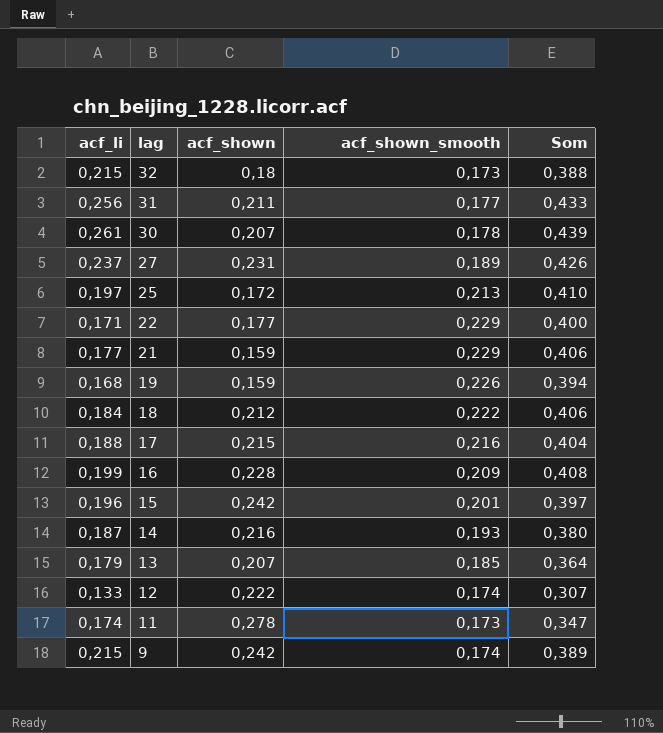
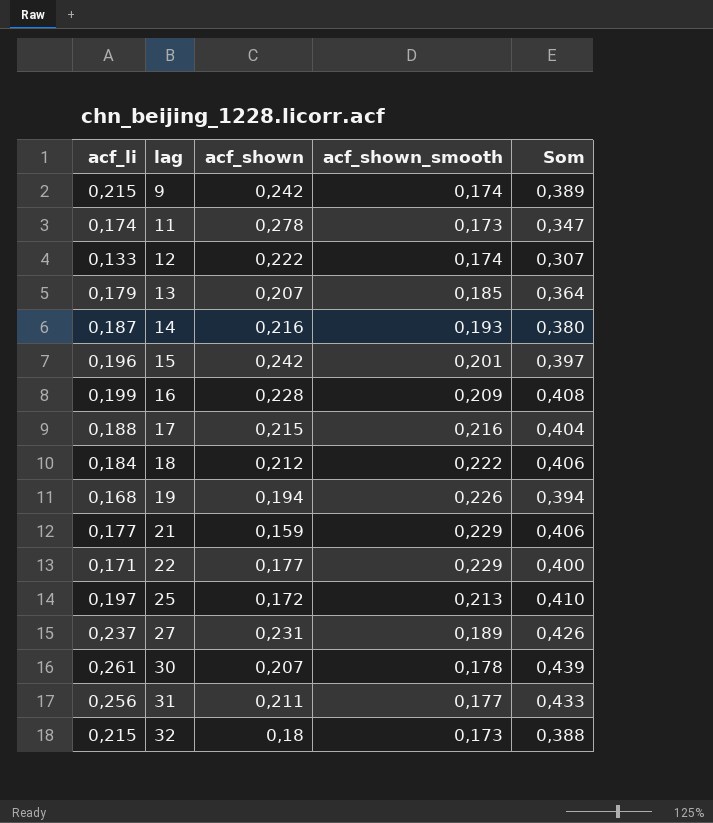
row order: lag descending -> lag ascending
19 | acf_shown: 0,159 -> 0,194

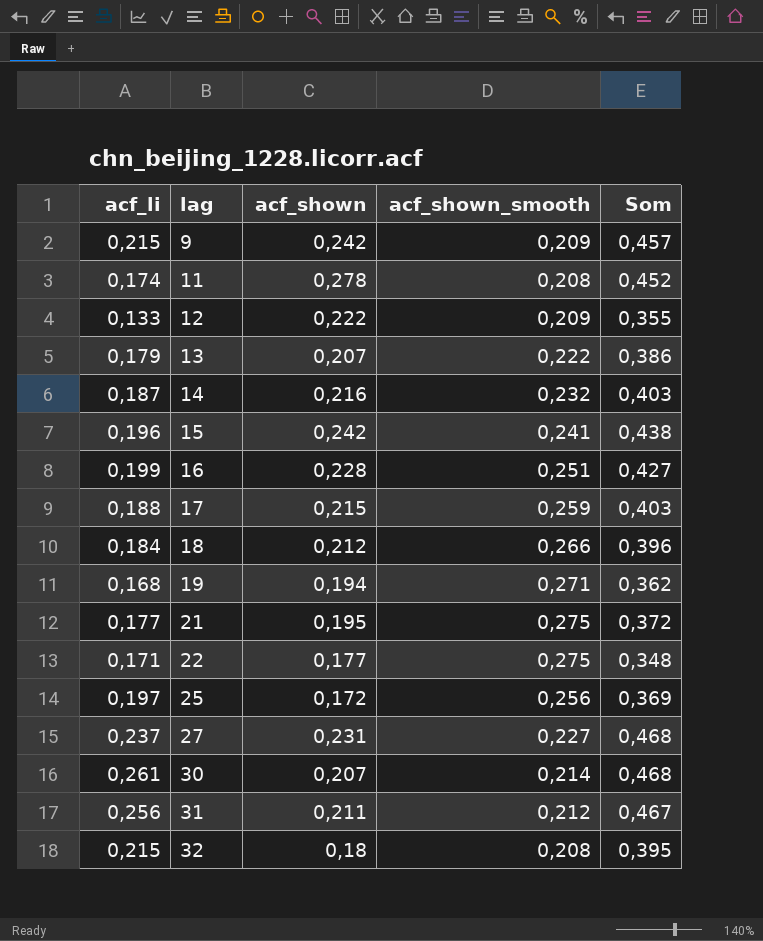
column Som | formula: [acf_li] + [acf_shown_smooth] -> [acf_li] + [acf_shown]
9 | acf_shown_smooth: 0,174 -> 0,209
11 | acf_shown_smooth: 0,173 -> 0,208
12 | acf_shown_smooth: 0,174 -> 0,209
13 | acf_shown_smooth: 0,185 -> 0,222
14 | acf_shown_smooth: 0,193 -> 0,232
15 | acf_shown_smooth: 0,201 -> 0,241
16 | acf_shown_smooth: 0,209 -> 0,251
17 | acf_shown_smooth: 0,216 -> 0,259
18 | acf_shown_smooth: 0,222 -> 0,266
19 | acf_shown_smooth: 0,226 -> 0,271
21 | acf_shown: 0,159 -> 0,195
21 | acf_shown_smooth: 0,229 -> 0,275
22 | acf_shown_smooth: 0,229 -> 0,275
25 | acf_shown_smooth: 0,213 -> 0,256
27 | acf_shown_smooth: 0,189 -> 0,227
30 | acf_shown_smooth: 0,178 -> 0,214
31 | acf_shown_smooth: 0,177 -> 0,212
32 | acf_shown_smooth: 0,173 -> 0,208

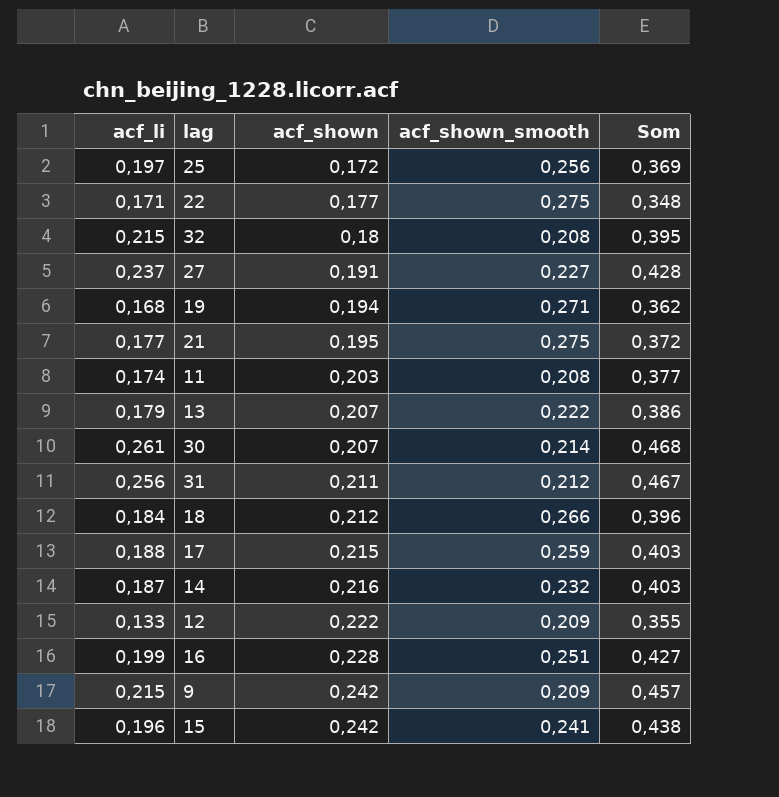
row order: lag ascending -> acf_shown ascending
27 | acf_shown: 0,231 -> 0,191
27 | Som: 0,468 -> 0,428
11 | acf_shown: 0,278 -> 0,203
11 | Som: 0,452 -> 0,377

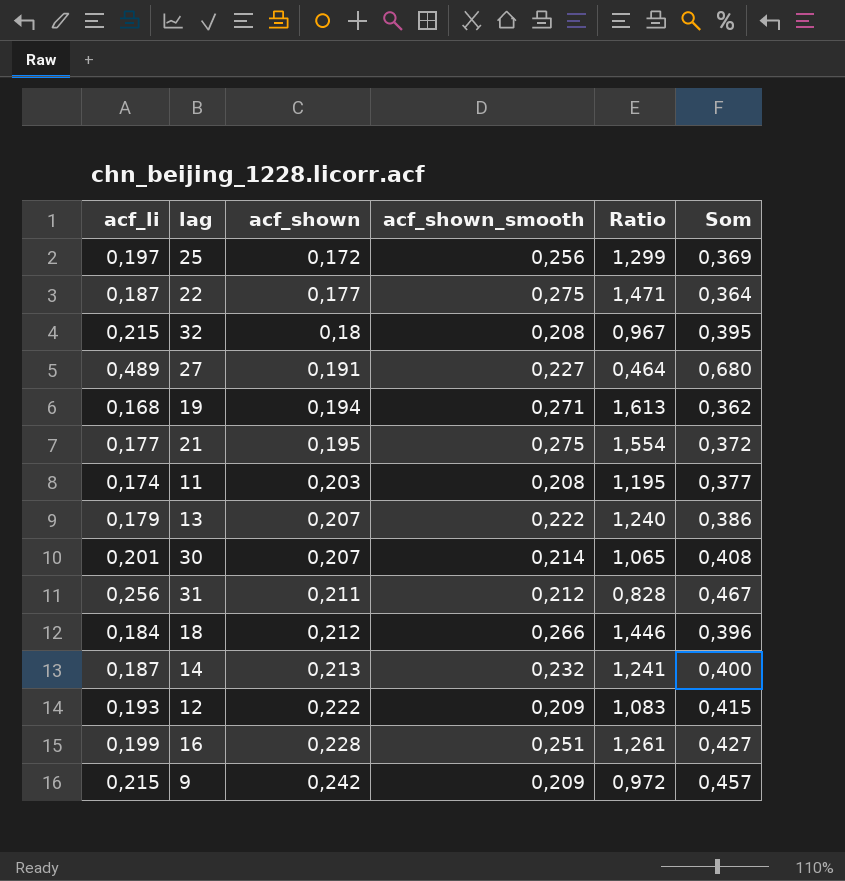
column Ratio | formula: none -> [acf_shown_smooth] / [acf_li]
row 17: 0,188 | 0,215 | 0,259 | 0,403 -> none
row 15: 0,196 | 0,242 | 0,241 | 0,438 -> none
22 | acf_li: 0,171 -> 0,187
22 | Som: 0,348 -> 0,364
27 | acf_li: 0,237 -> 0,489
27 | Som: 0,428 -> 0,680
30 | acf_li: 0,261 -> 0,201
30 | Som: 0,468 -> 0,408
14 | acf_shown: 0,216 -> 0,213
14 | Som: 0,403 -> 0,400
12 | acf_li: 0,133 -> 0,193
12 | Som: 0,355 -> 0,415

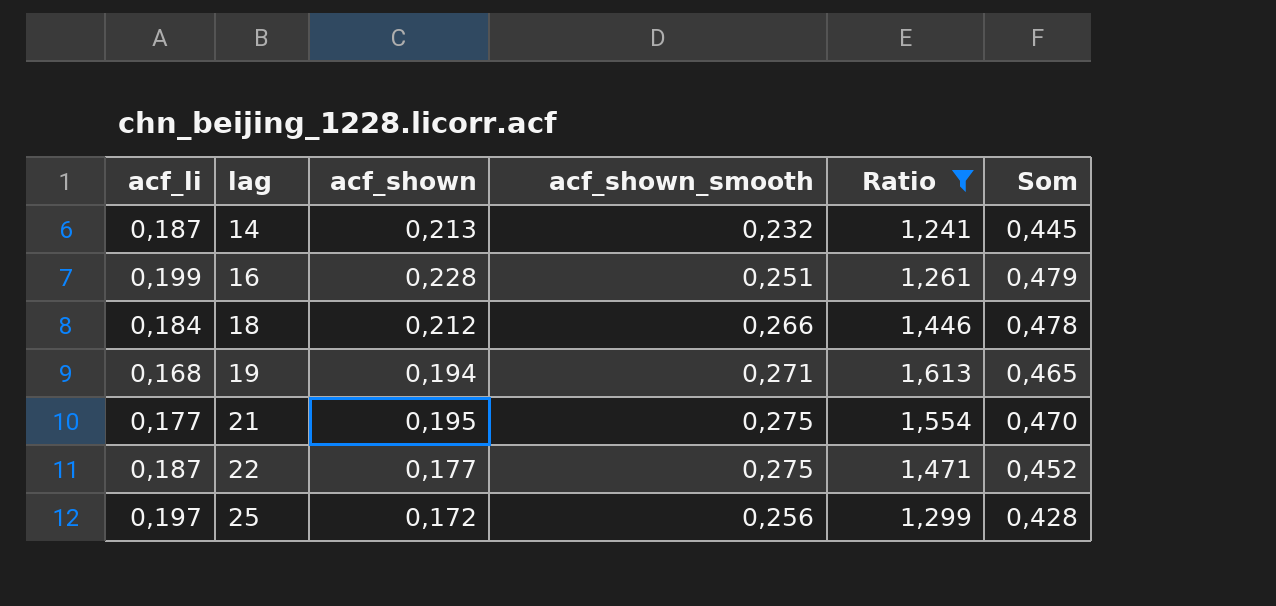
filter: none -> Ratio >= 1,241
row order: acf_shown ascending -> lag ascending
column Som | formula: [acf_li] + [acf_shown] -> [acf_shown] + [acf_shown_smooth]

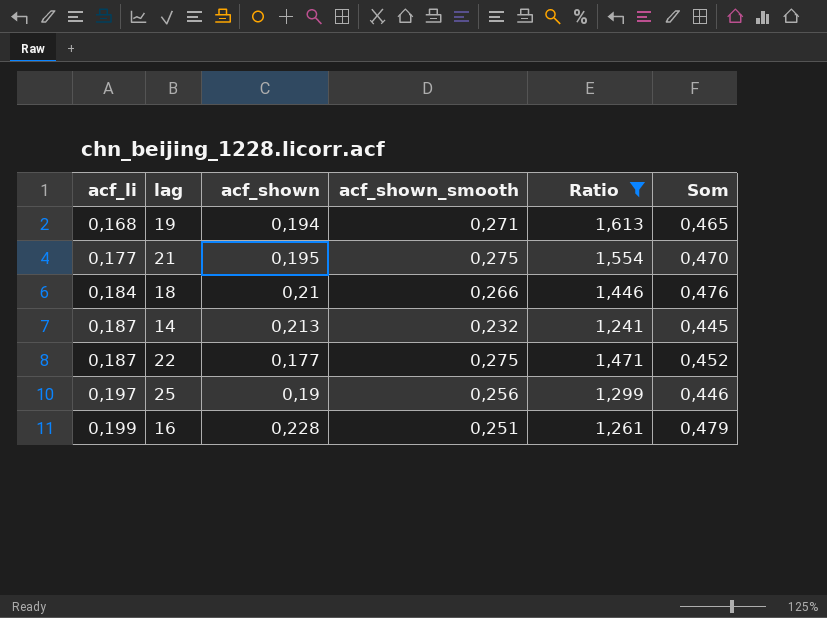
row order: lag ascending -> acf_li ascending
18 | acf_shown: 0,212 -> 0,21
18 | Som: 0,478 -> 0,476
25 | acf_shown: 0,172 -> 0,19
25 | Som: 0,428 -> 0,446

